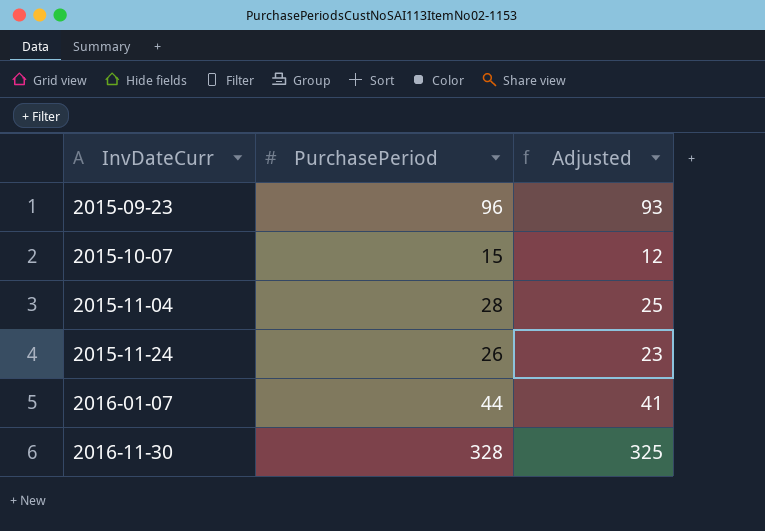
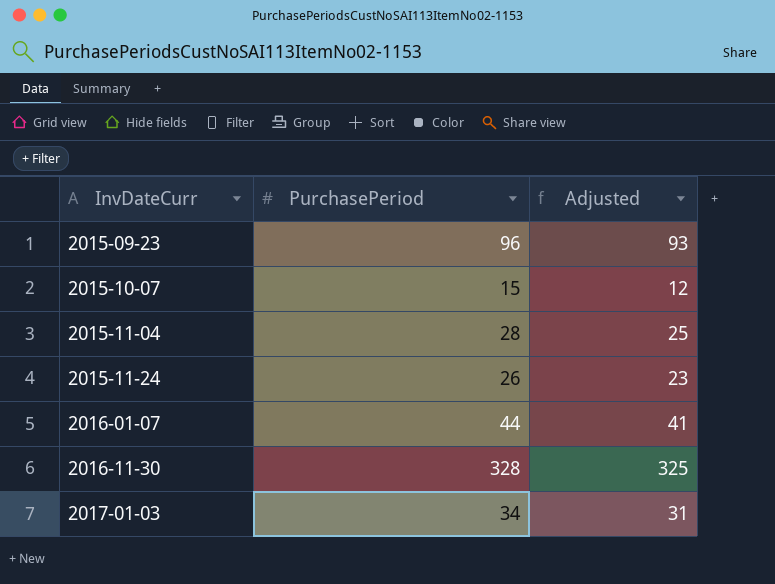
row 2017-01-03: none -> 34 | 31

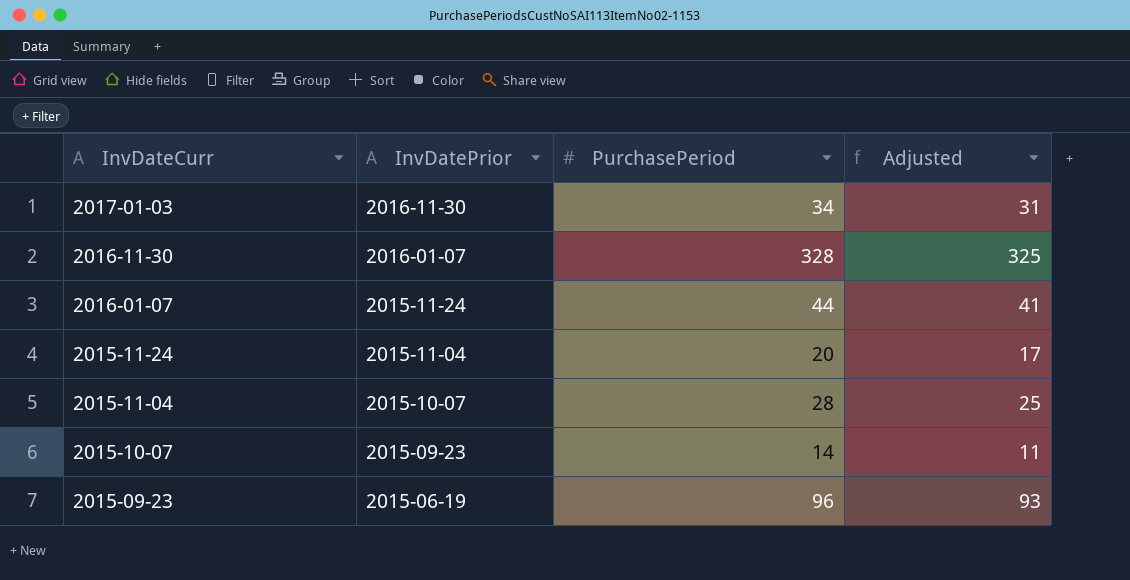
row order: InvDateCurr ascending -> InvDateCurr descending
column InvDatePrior | position: none -> 2
2015-11-24 | PurchasePeriod: 26 -> 20
2015-11-24 | Adjusted: 23 -> 17
2015-10-07 | PurchasePeriod: 15 -> 14
2015-10-07 | Adjusted: 12 -> 11

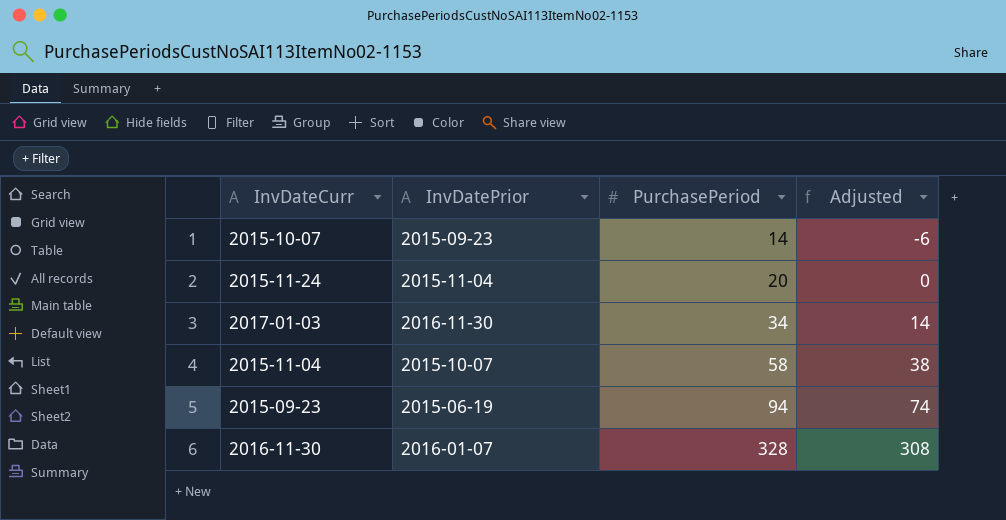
row order: InvDateCurr descending -> PurchasePeriod ascending
column Adjusted | formula: [PurchasePeriod] - 3 -> [PurchasePeriod] - 20
row 2016-01-07: 2015-11-24 | 44 | 41 -> none
2015-11-04 | PurchasePeriod: 28 -> 58
2015-09-23 | PurchasePeriod: 96 -> 94

